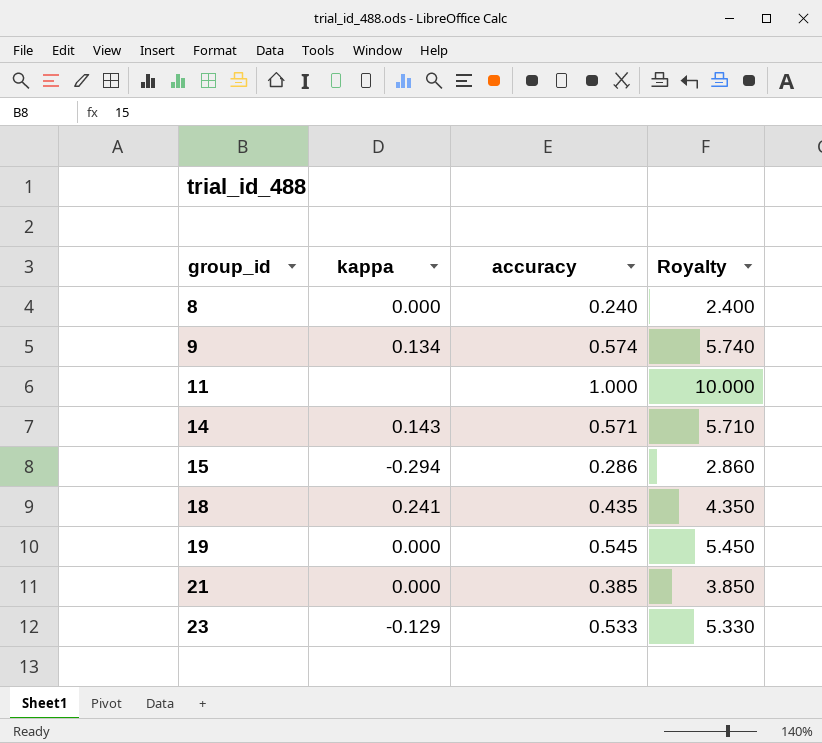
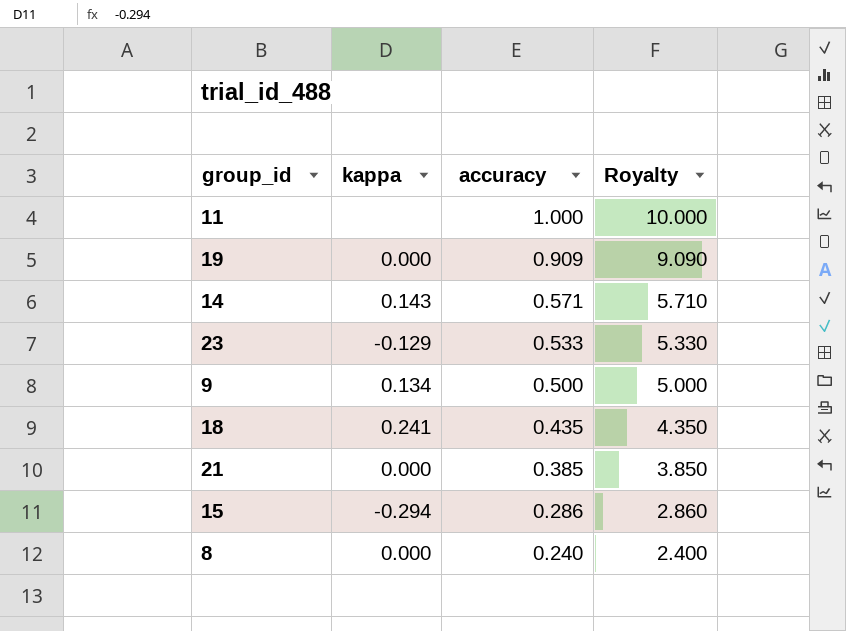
row order: group_id ascending -> accuracy descending
19 | accuracy: 0.545 -> 0.909
19 | Royalty: 5.450 -> 9.090
9 | accuracy: 0.574 -> 0.500
9 | Royalty: 5.740 -> 5.000

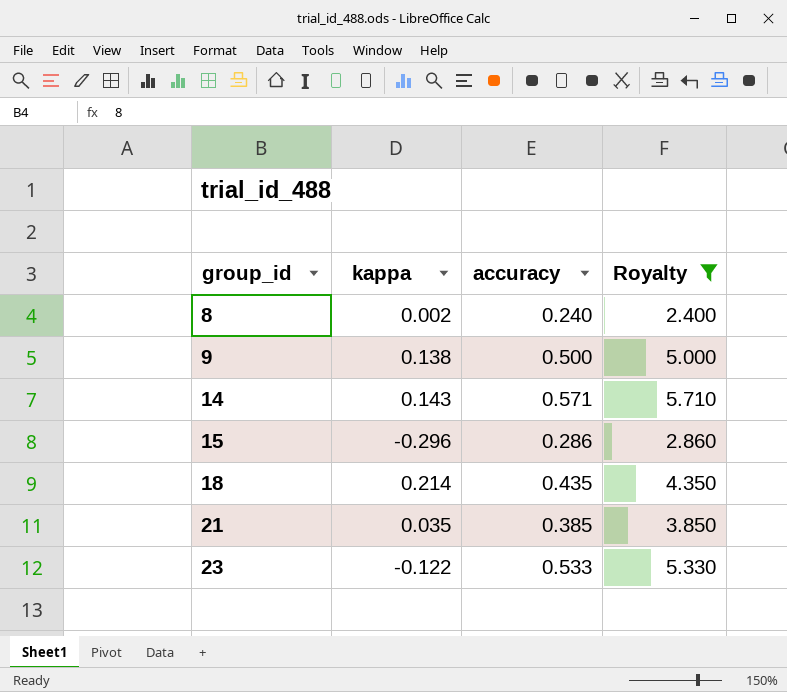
filter: none -> Royalty <= 5.710
row order: accuracy descending -> group_id ascending
8 | kappa: 0.000 -> 0.002
9 | kappa: 0.134 -> 0.138
15 | kappa: -0.294 -> -0.296
18 | kappa: 0.241 -> 0.214
21 | kappa: 0.000 -> 0.035
23 | kappa: -0.129 -> -0.122

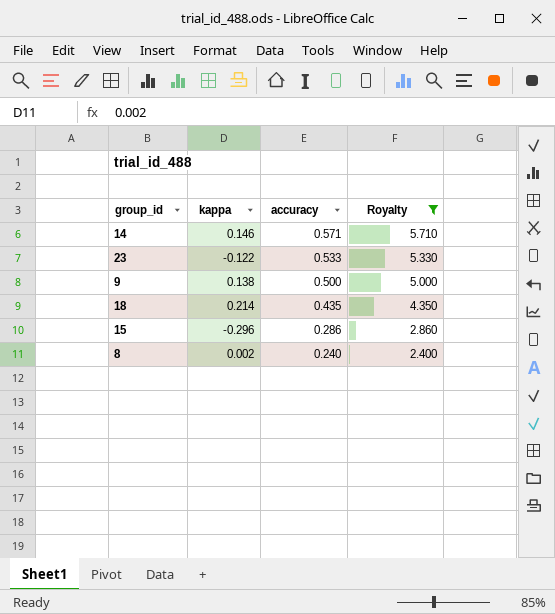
row order: group_id ascending -> accuracy descending
row 21: 0.035 | 0.385 | 3.850 -> none
14 | kappa: 0.143 -> 0.146

